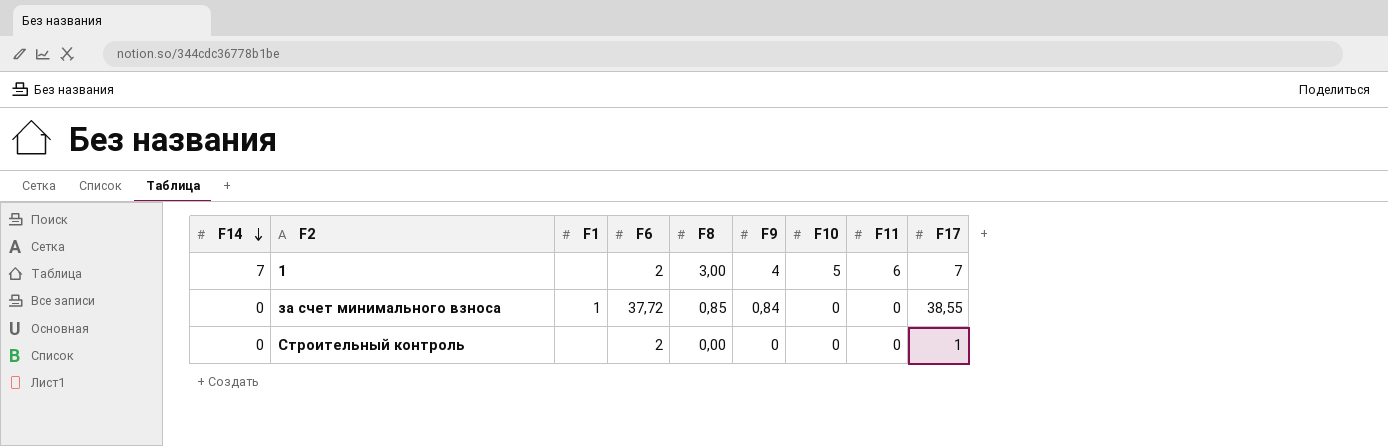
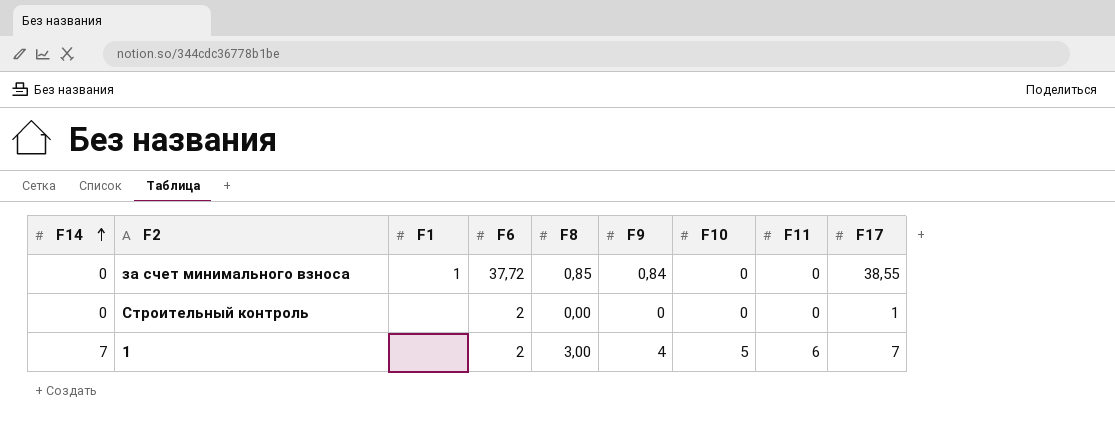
row order: F14 descending -> F14 ascending

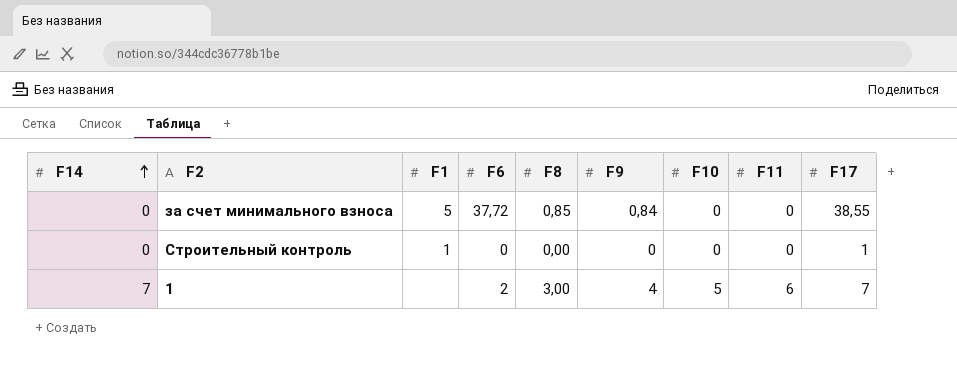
за счет минимального взноса | F1: 1 -> 5
Строительный контроль | F1: none -> 1
Строительный контроль | F6: 2 -> 0

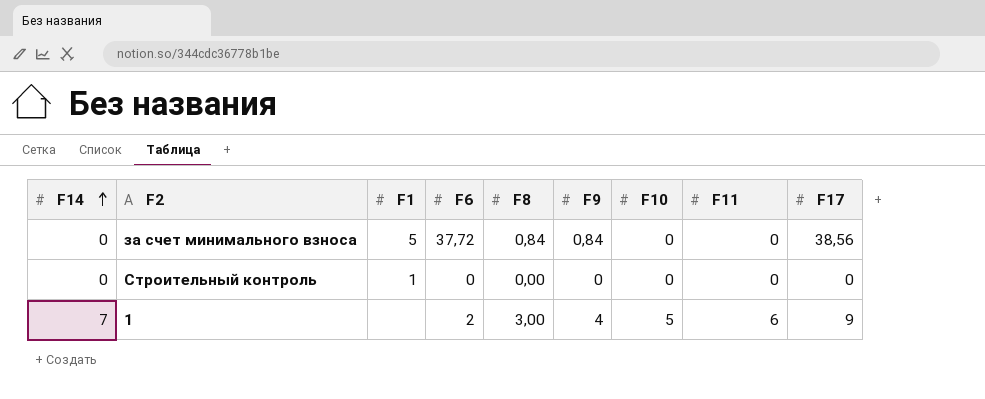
за счет минимального взноса | F8: 0,85 -> 0,84
за счет минимального взноса | F17: 38,55 -> 38,56
Строительный контроль | F17: 1 -> 0
1 | F17: 7 -> 9

